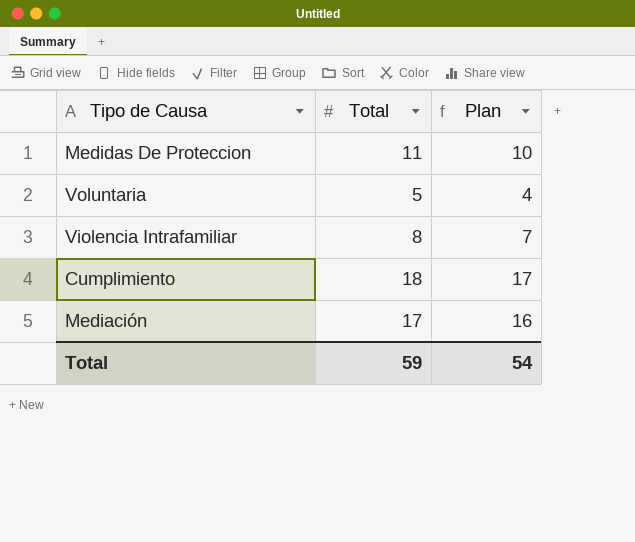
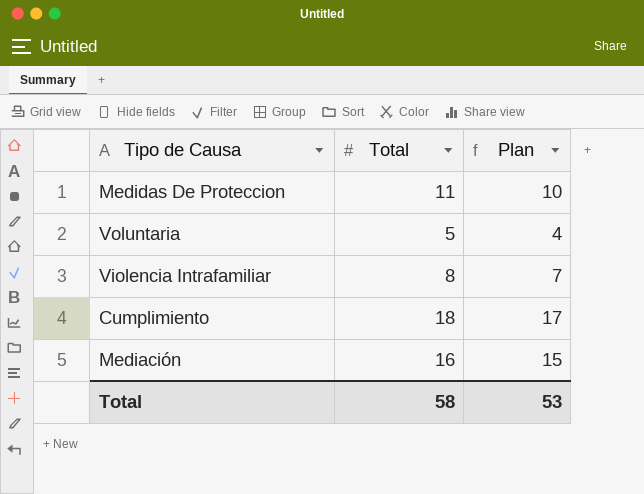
Mediación | Total: 17 -> 16
Mediación | Plan: 16 -> 15
Total | Total: 59 -> 58
Total | Plan: 54 -> 53

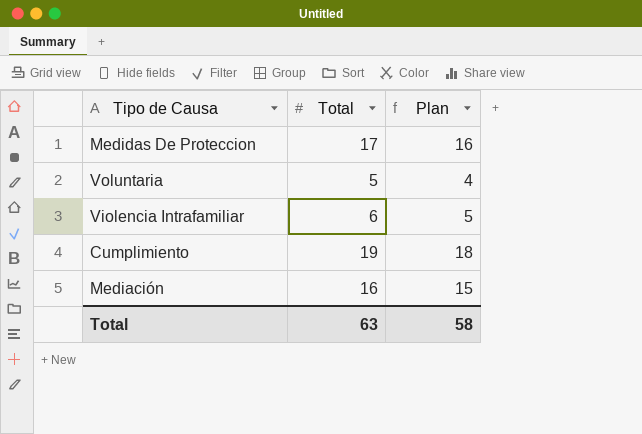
Medidas De Proteccion | Total: 11 -> 17
Medidas De Proteccion | Plan: 10 -> 16
Violencia Intrafamiliar | Total: 8 -> 6
Violencia Intrafamiliar | Plan: 7 -> 5
Cumplimiento | Total: 18 -> 19
Cumplimiento | Plan: 17 -> 18
Total | Total: 58 -> 63
Total | Plan: 53 -> 58

